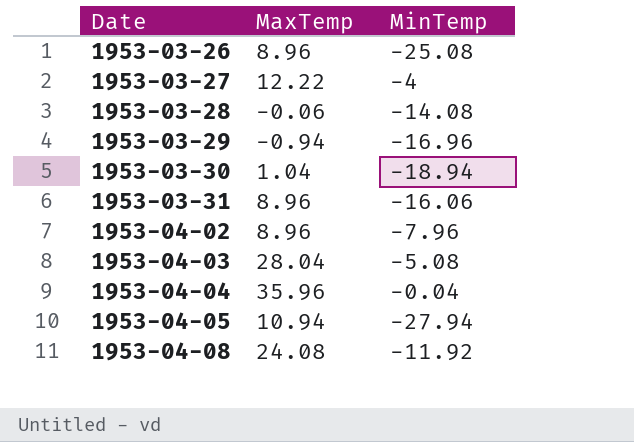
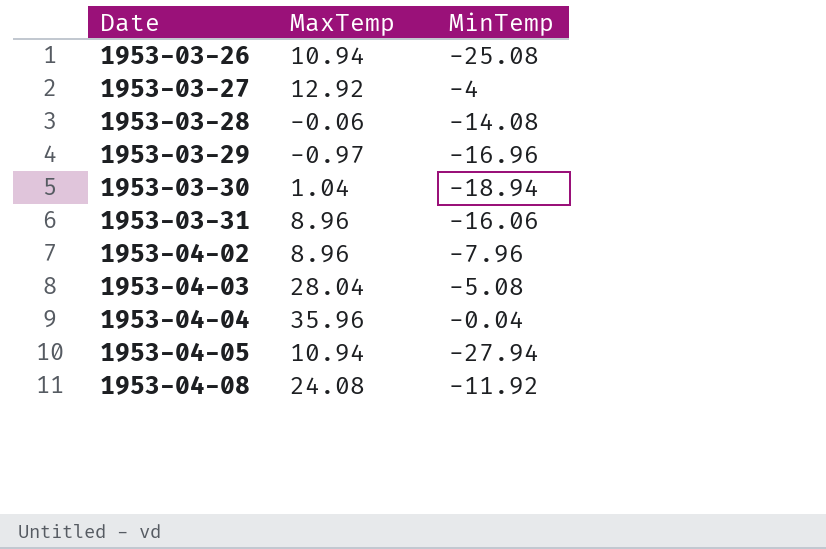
1953-03-26 | MaxTemp: 8.96 -> 10.94
1953-03-27 | MaxTemp: 12.22 -> 12.92
1953-03-29 | MaxTemp: -0.94 -> -0.97

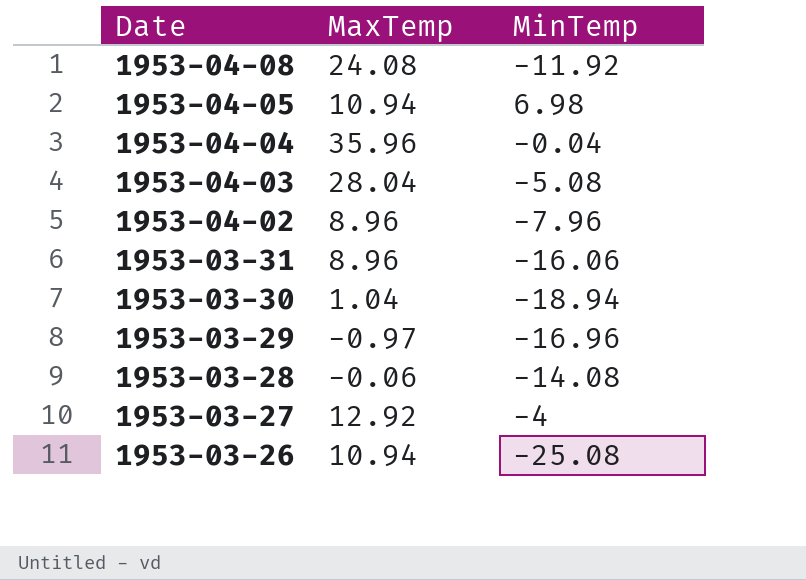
row order: Date ascending -> Date descending
1953-04-05 | MinTemp: -27.94 -> 6.98

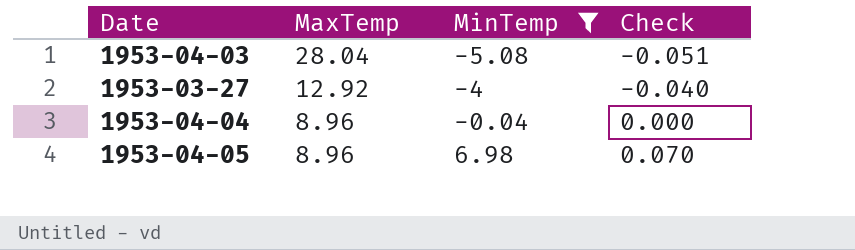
filter: none -> MinTemp >= -5.08
row order: Date descending -> MaxTemp descending
column Check | formula: none -> [MinTemp] * 0.01
1953-04-04 | MaxTemp: 35.96 -> 8.96
1953-04-05 | MaxTemp: 10.94 -> 8.96

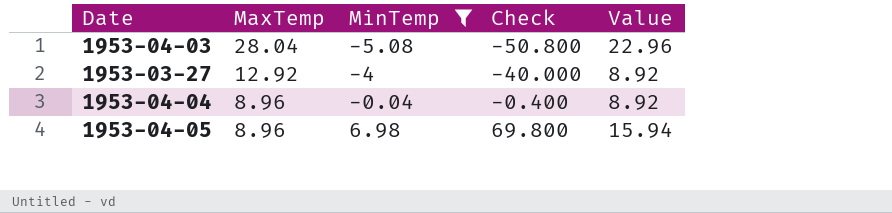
column Check | formula: [MinTemp] * 0.01 -> [MinTemp] * 10
column Value | formula: none -> [MaxTemp] + [MinTemp]

